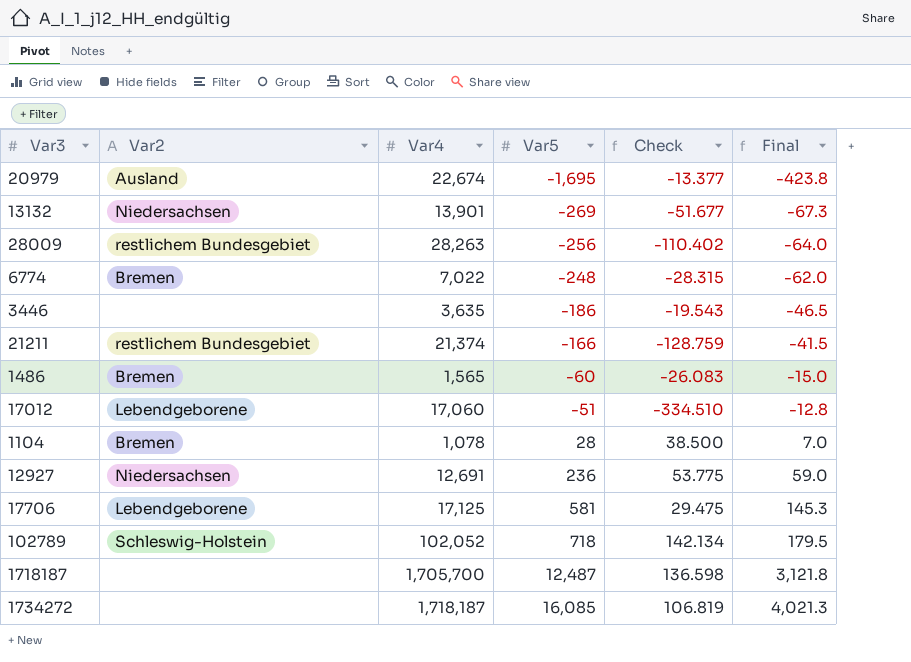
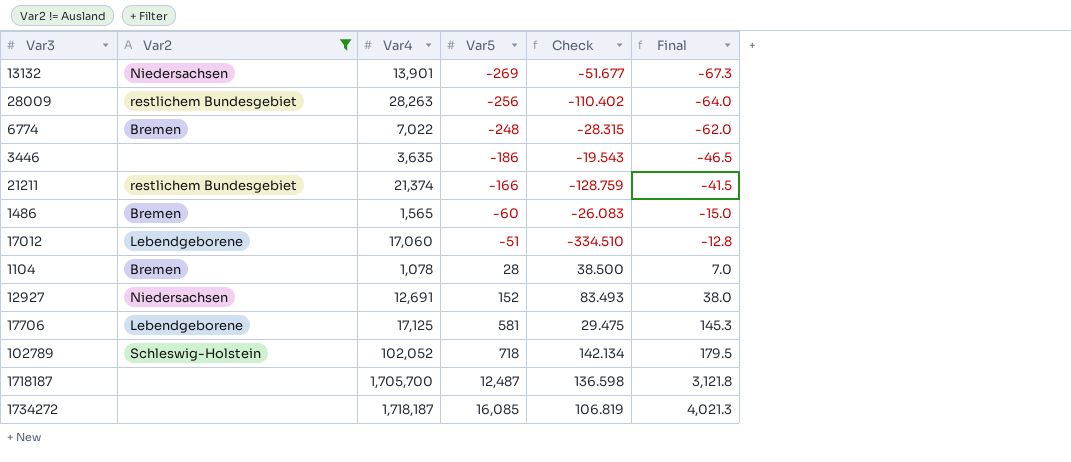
filter: none -> Var2 != Ausland
12927 | Var5: 236 -> 152
12927 | Check: 53.775 -> 83.493
12927 | Final: 59.0 -> 38.0

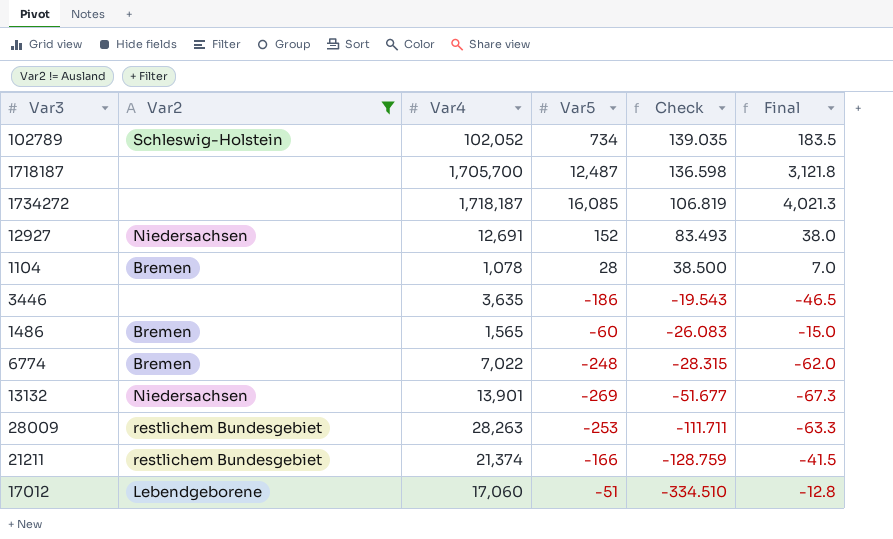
row order: Var5 ascending -> Check descending
row 17706: Lebendgeborene | 17,125 | 581 | 29.475 | 145.3 -> none
102789 | Var5: 718 -> 734
102789 | Check: 142.134 -> 139.035
102789 | Final: 179.5 -> 183.5
28009 | Var5: -256 -> -253
28009 | Check: -110.402 -> -111.711
28009 | Final: -64.0 -> -63.3

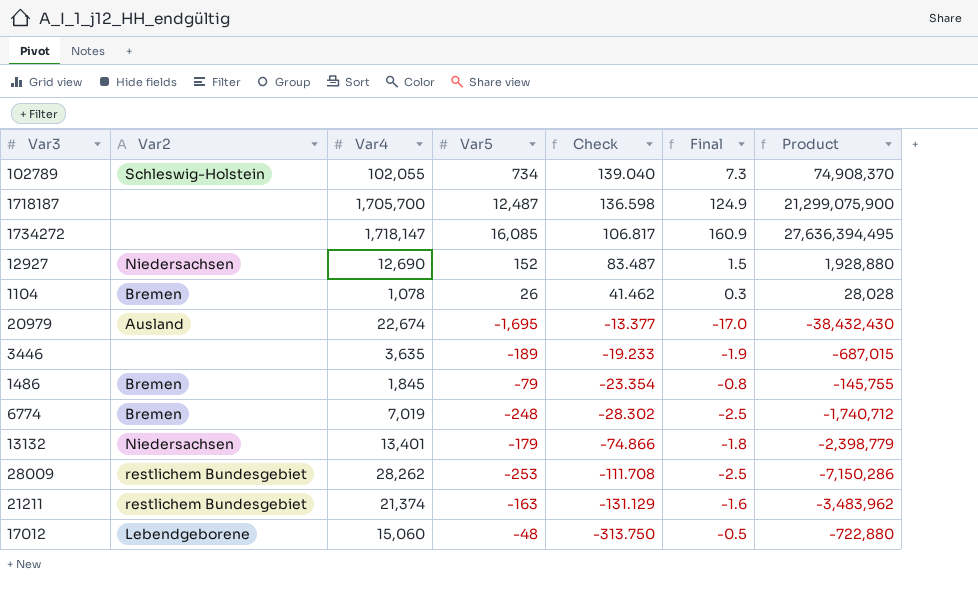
filter: Var2 != Ausland -> none
column Final | formula: [Var5] * 0.25 -> [Var5] * 0.01
column Product | formula: none -> [Var4] * [Var5]
102789 | Var4: 102,052 -> 102,055
102789 | Check: 139.035 -> 139.040
1734272 | Var4: 1,718,187 -> 1,718,147
1734272 | Check: 106.819 -> 106.817
12927 | Var4: 12,691 -> 12,690
12927 | Check: 83.493 -> 83.487
1104 | Var5: 28 -> 26
1104 | Check: 38.500 -> 41.462
3446 | Var5: -186 -> -189
3446 | Check: -19.543 -> -19.233
1486 | Var4: 1,565 -> 1,845
1486 | Var5: -60 -> -79
1486 | Check: -26.083 -> -23.354
6774 | Var4: 7,022 -> 7,019
6774 | Check: -28.315 -> -28.302
13132 | Var4: 13,901 -> 13,401
13132 | Var5: -269 -> -179
13132 | Check: -51.677 -> -74.866
28009 | Var4: 28,263 -> 28,262
28009 | Check: -111.711 -> -111.708
21211 | Var5: -166 -> -163
21211 | Check: -128.759 -> -131.129
17012 | Var4: 17,060 -> 15,060
17012 | Var5: -51 -> -48
17012 | Check: -334.510 -> -313.750

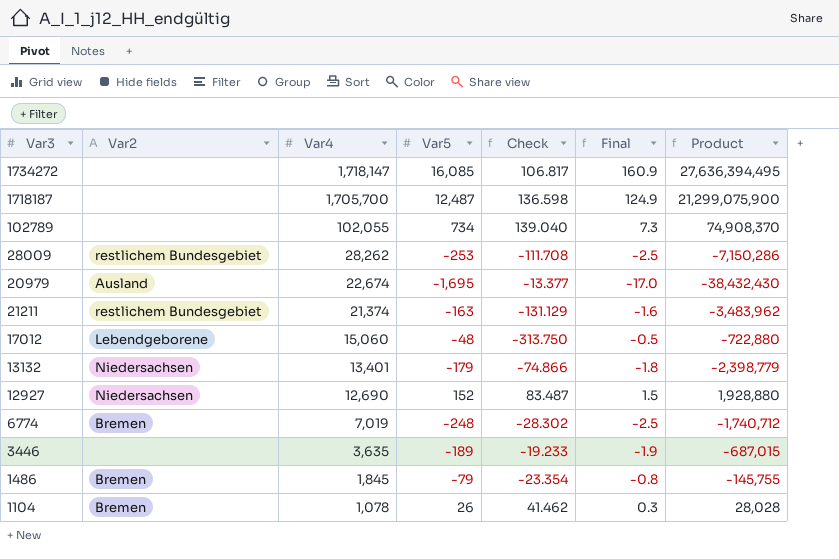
row order: Check descending -> Var4 descending
102789 | Var2: Schleswig-Holstein -> none

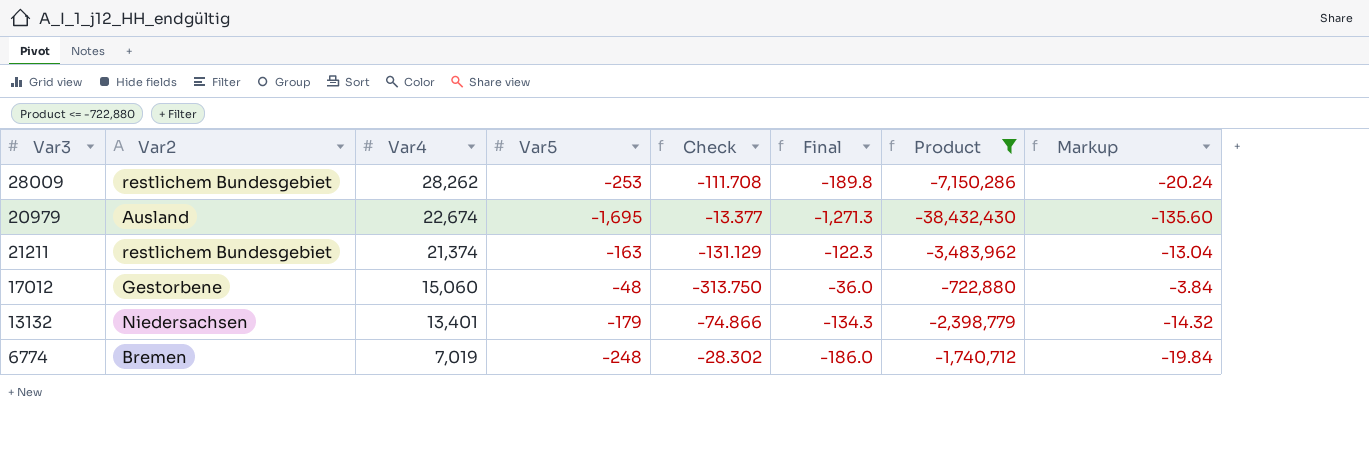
filter: none -> Product <= -722,880
column Final | formula: [Var5] * 0.01 -> [Var5] * 0.75
column Markup | formula: none -> [Var5] * 0.08
17012 | Var2: Lebendgeborene -> Gestorbene

